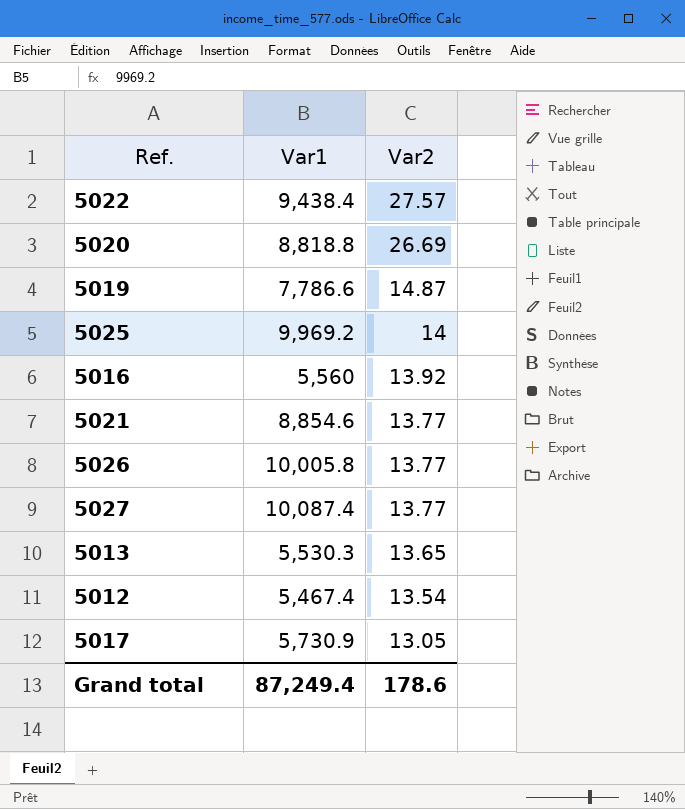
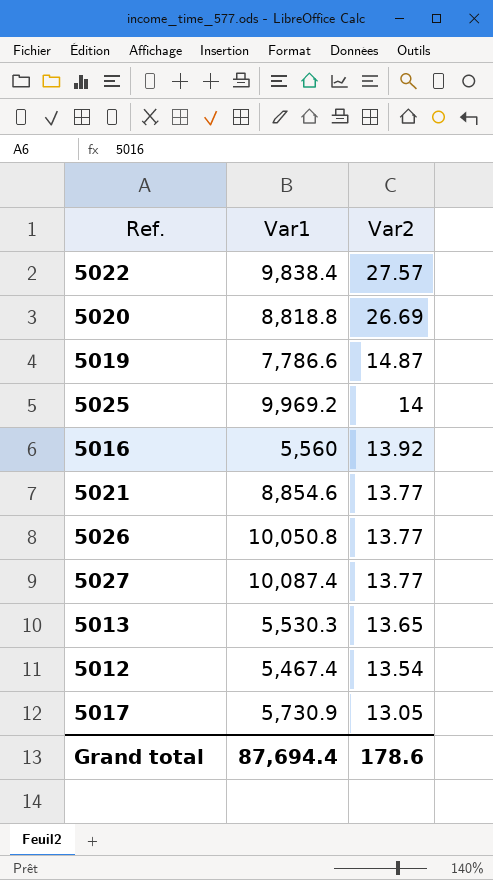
5022 | Var1: 9,438.4 -> 9,838.4
5026 | Var1: 10,005.8 -> 10,050.8
Grand total | Var1: 87,249.4 -> 87,694.4

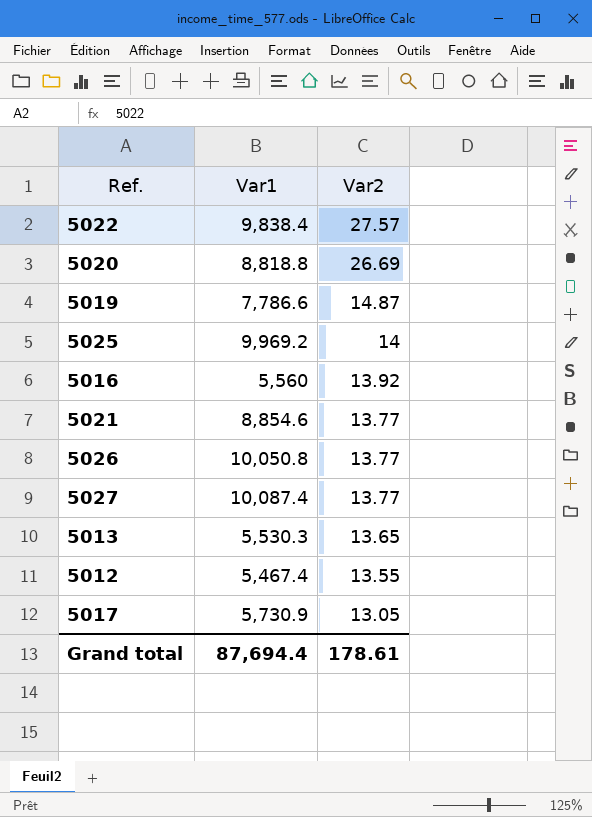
5012 | Var2: 13.54 -> 13.55
Grand total | Var2: 178.6 -> 178.61

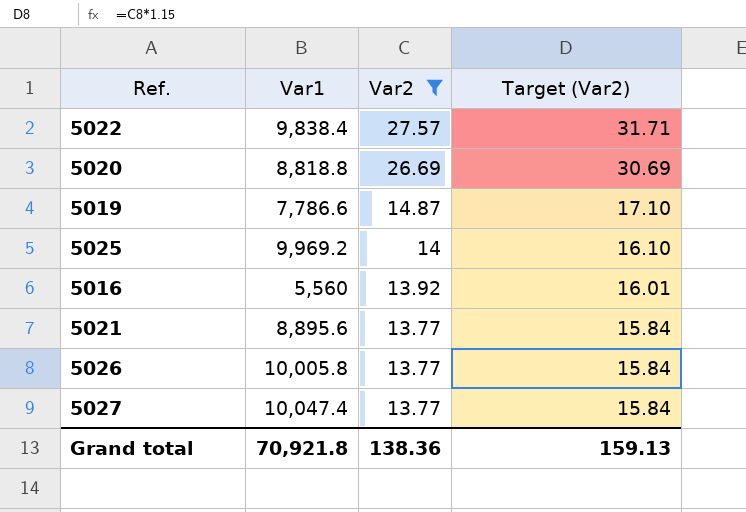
filter: none -> Var2 >= 13.77
column Target (Var2) | formula: none -> [Var2] * 1.15
5021 | Var1: 8,854.6 -> 8,895.6
5026 | Var1: 10,050.8 -> 10,005.8
5027 | Var1: 10,087.4 -> 10,047.4
Grand total | Var1: 87,694.4 -> 70,921.8
Grand total | Var2: 178.61 -> 138.36

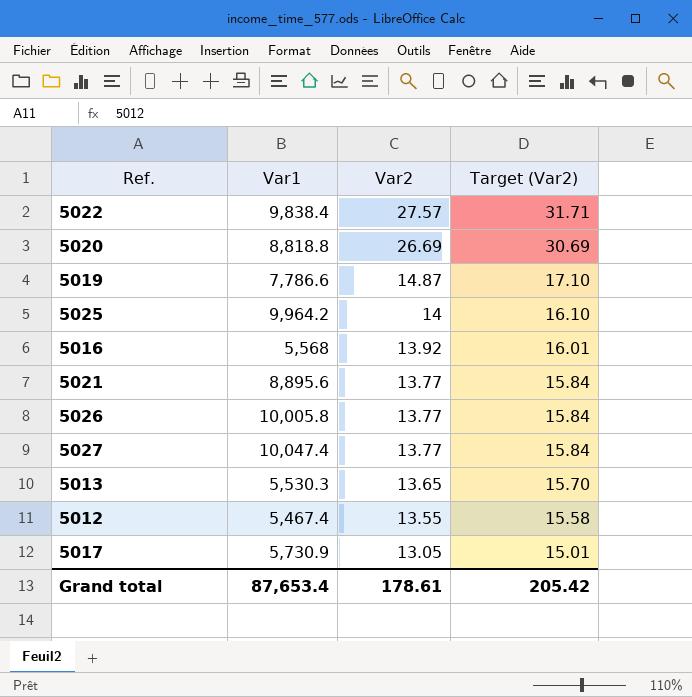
filter: Var2 >= 13.77 -> none
5025 | Var1: 9,969.2 -> 9,964.2
5016 | Var1: 5,560 -> 5,568
Grand total | Var1: 70,921.8 -> 87,653.4
Grand total | Var2: 138.36 -> 178.61
Grand total | Target (Var2): 159.13 -> 205.42

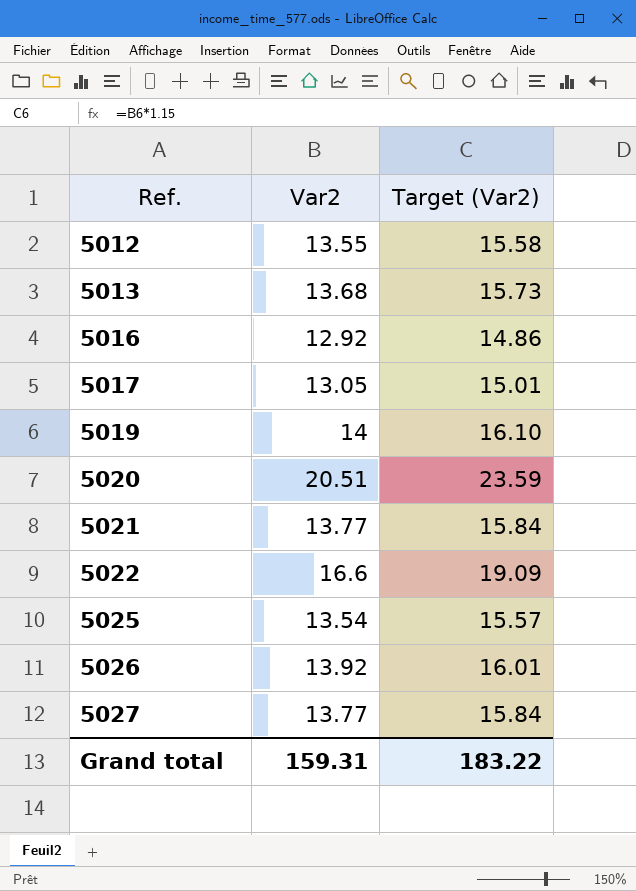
row order: Var2 descending -> Ref. ascending
column Var1 | position: 2 -> none
5013 | Var2: 13.65 -> 13.68
5013 | Target (Var2): 15.70 -> 15.73
5016 | Var2: 13.92 -> 12.92
5016 | Target (Var2): 16.01 -> 14.86
5019 | Var2: 14.87 -> 14
5019 | Target (Var2): 17.10 -> 16.10
5020 | Var2: 26.69 -> 20.51
5020 | Target (Var2): 30.69 -> 23.59
5022 | Var2: 27.57 -> 16.6
5022 | Target (Var2): 31.71 -> 19.09
5025 | Var2: 14 -> 13.54
5025 | Target (Var2): 16.10 -> 15.57
5026 | Var2: 13.77 -> 13.92
5026 | Target (Var2): 15.84 -> 16.01
Grand total | Var2: 178.61 -> 159.31
Grand total | Target (Var2): 205.42 -> 183.22

